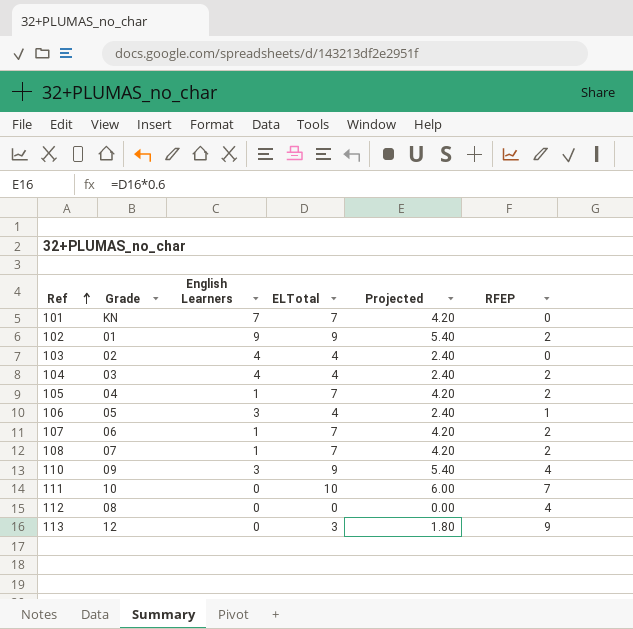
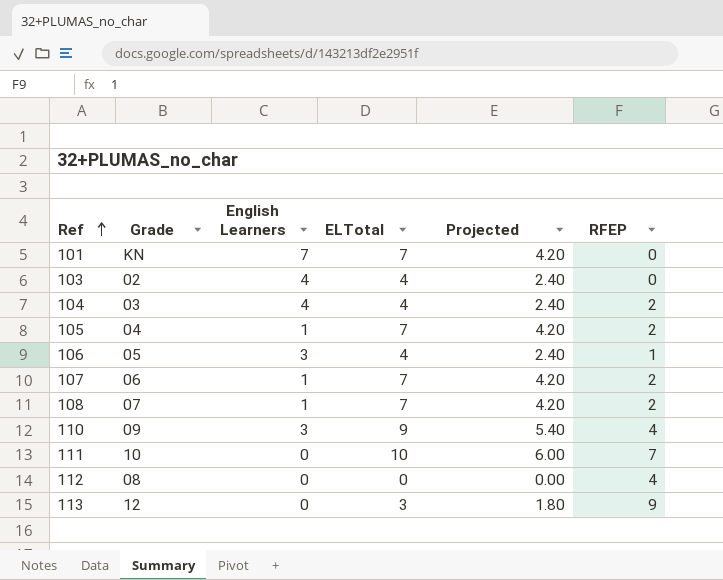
row 102: 01 | 9 | 9 | 5.40 | 2 -> none

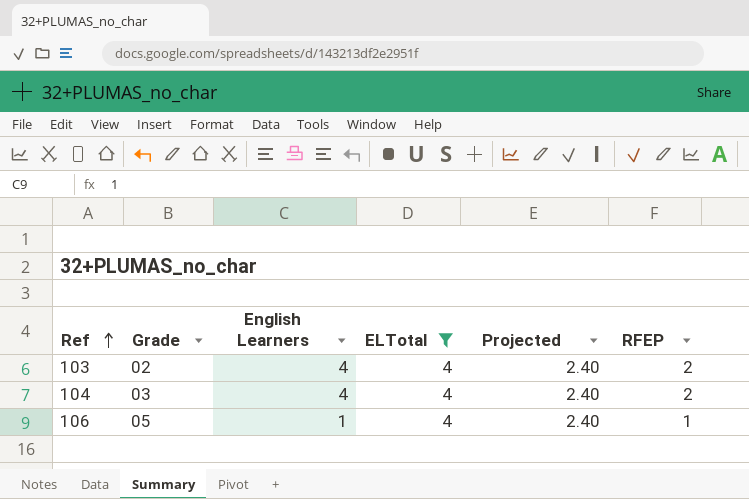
filter: none -> ELTotal = 4
103 | RFEP: 0 -> 2
106 | English Learners: 3 -> 1

